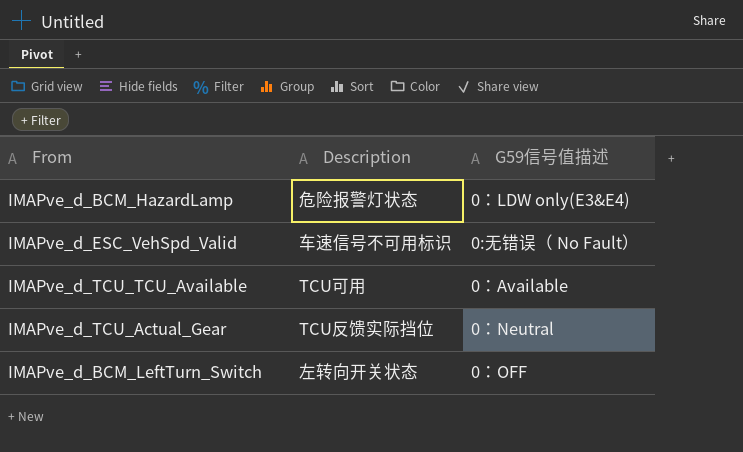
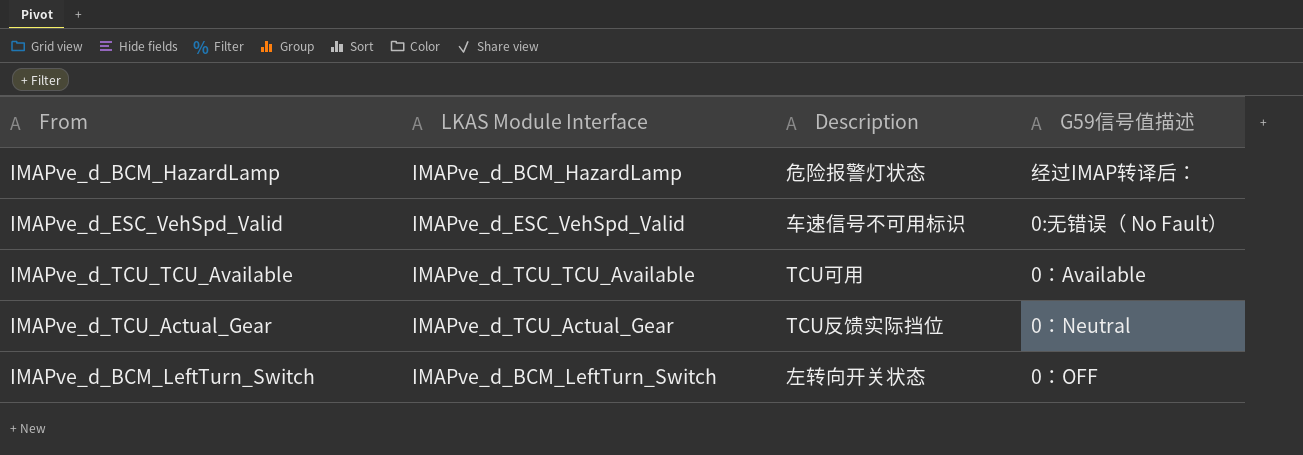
column LKAS Module Interface | position: none -> 2
IMAPve_d_BCM_HazardLamp | G59信号值描述: 0：LDW only(E3&E4) -> 经过IMAP转译后：

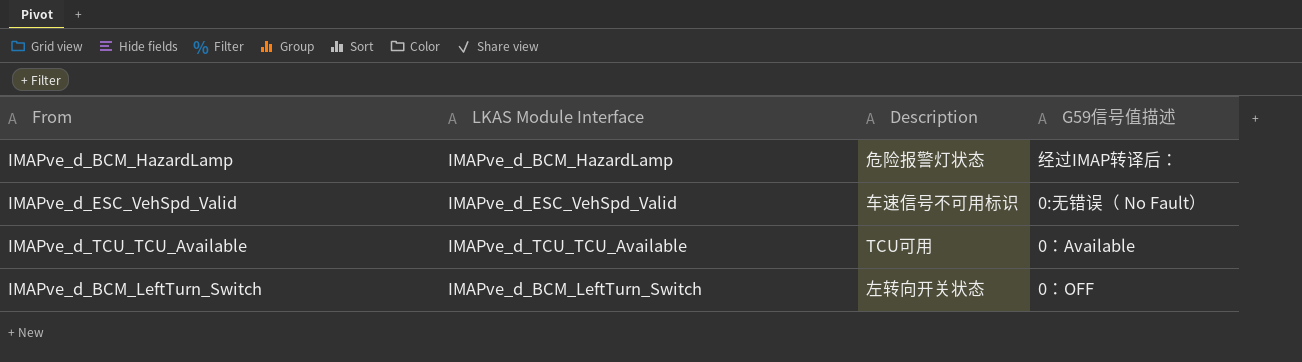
row IMAPve_d_TCU_Actual_Gear: IMAPve_d_TCU_Actual_Gear | TCU反馈实际挡位 | 0：Neutral -> none

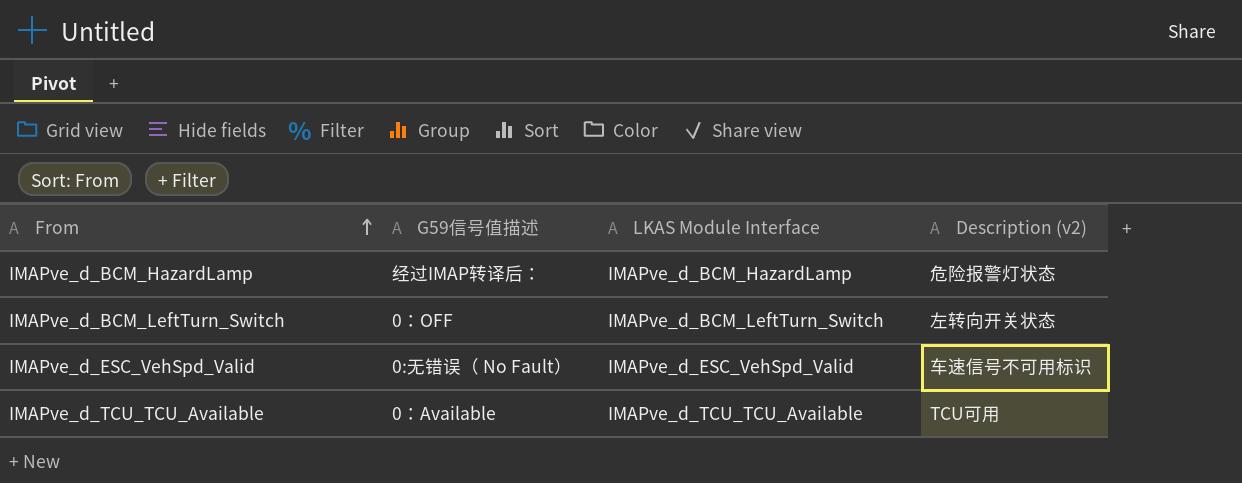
row order: none -> From ascending
column G59信号值描述 | position: 4 -> 2
column name: Description -> Description (v2)

